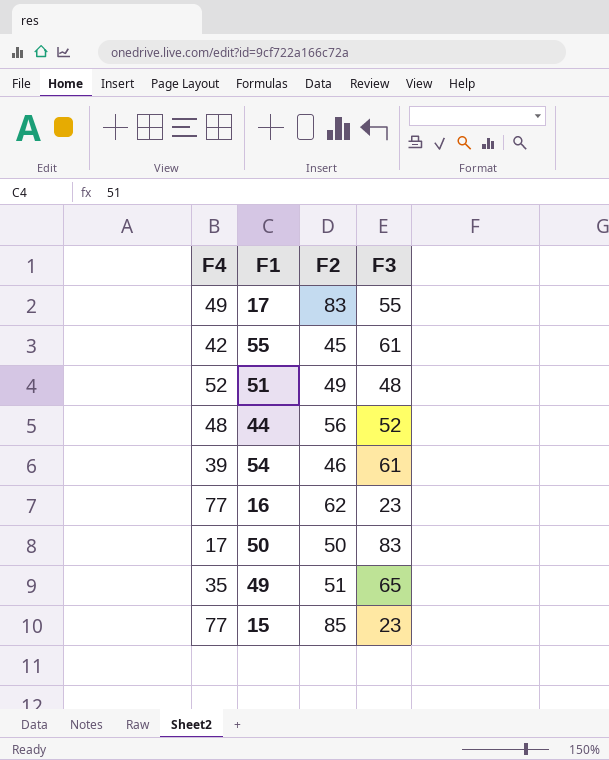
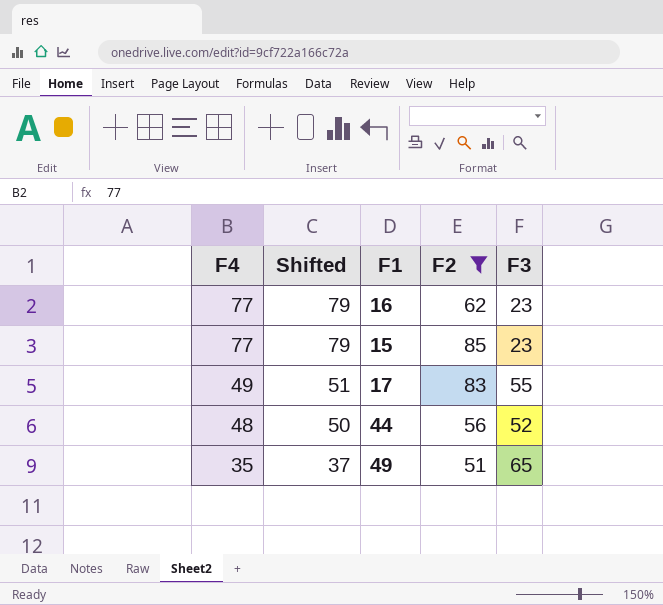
filter: none -> F2 >= 51
row order: none -> F4 descending
column Shifted | formula: none -> [F4] + 2

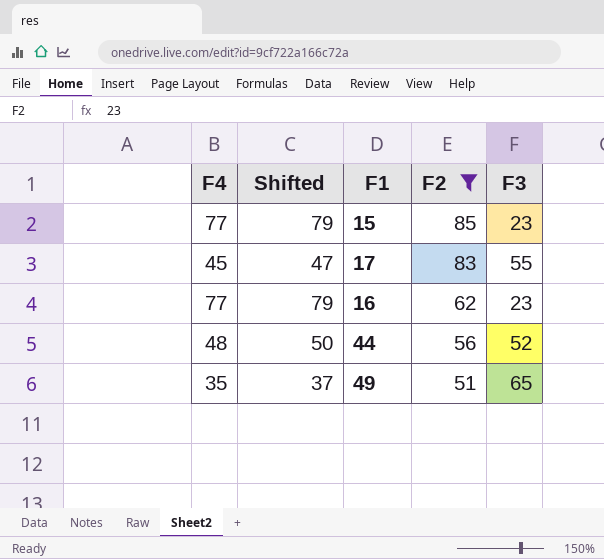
row order: F4 descending -> F2 descending
17 | F4: 49 -> 45
17 | Shifted: 51 -> 47

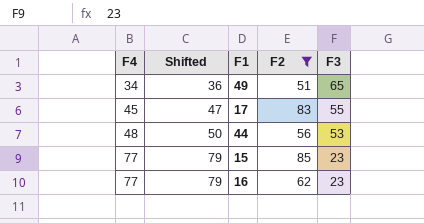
row order: F2 descending -> F4 ascending
49 | F4: 35 -> 34
49 | Shifted: 37 -> 36
44 | F3: 52 -> 53

